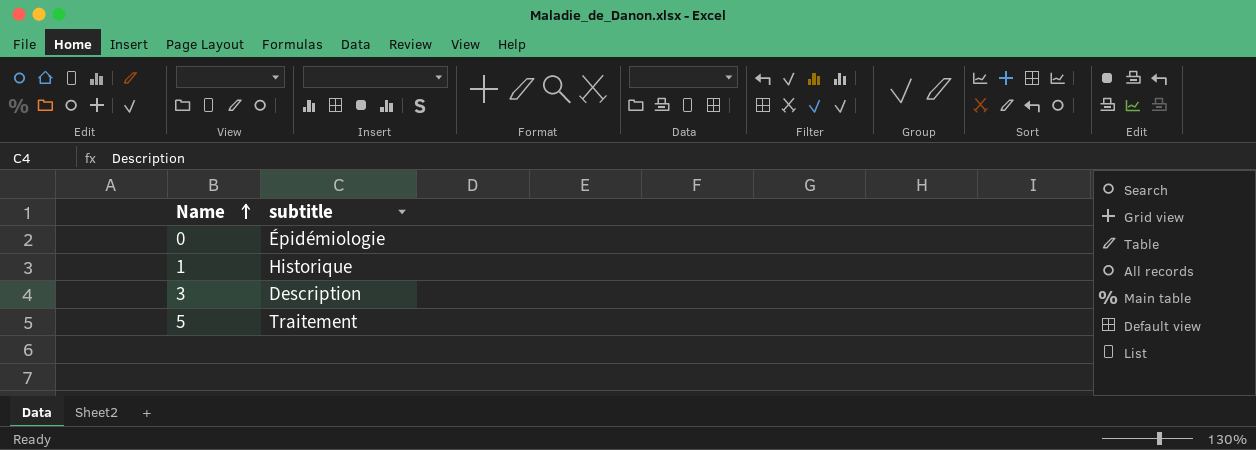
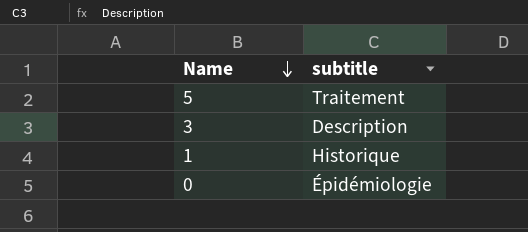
row order: Name ascending -> Name descending

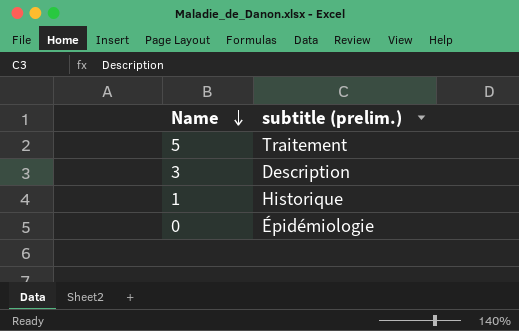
column name: subtitle -> subtitle (prelim.)

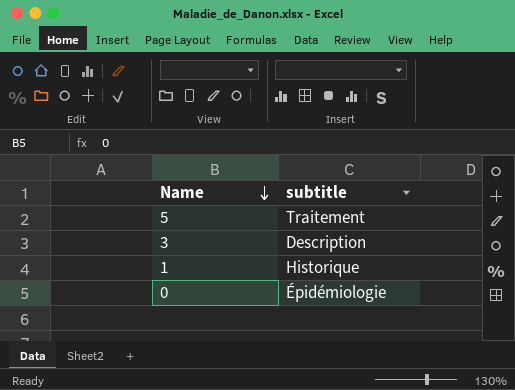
column name: subtitle (prelim.) -> subtitle

